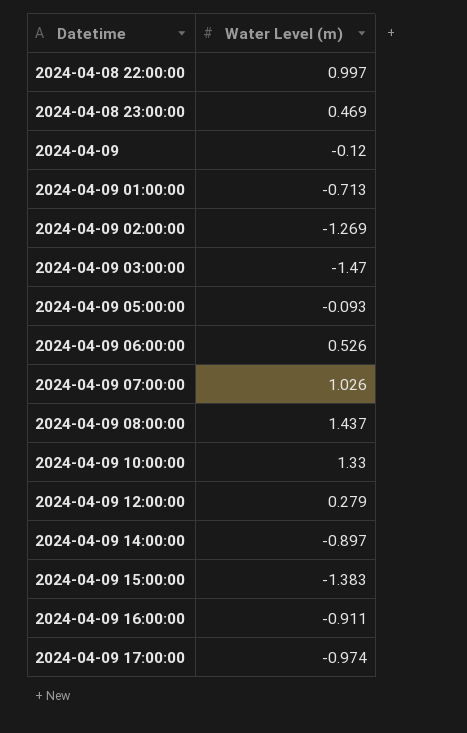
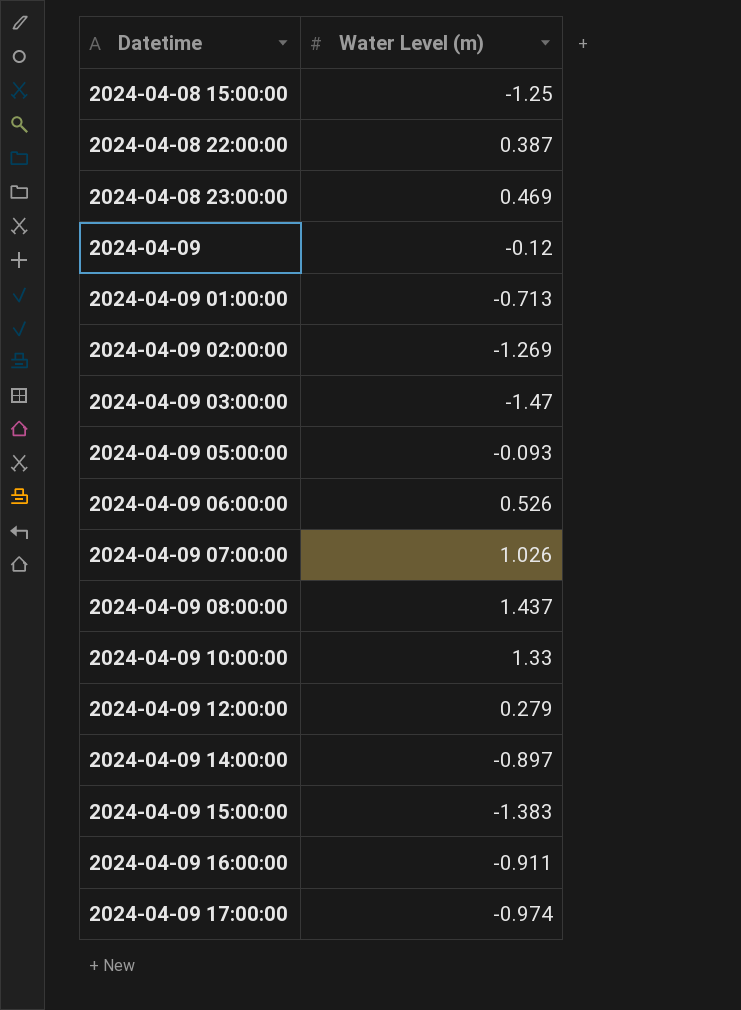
row 2024-04-08 15:00:00: none -> -1.25
2024-04-08 22:00:00 | Water Level (m): 0.997 -> 0.387

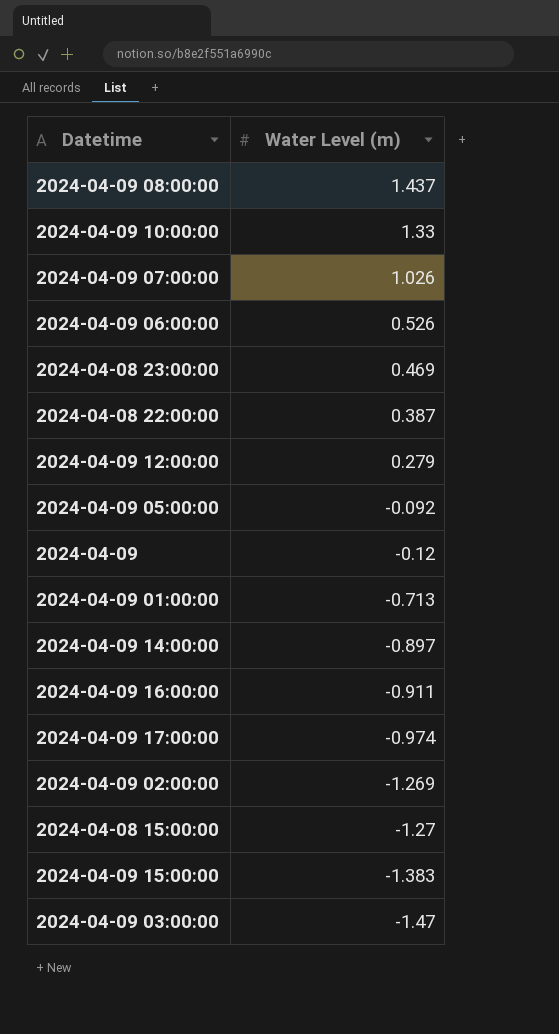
row order: Datetime ascending -> Water Level (m) descending
2024-04-09 05:00:00 | Water Level (m): -0.093 -> -0.092
2024-04-08 15:00:00 | Water Level (m): -1.25 -> -1.27

